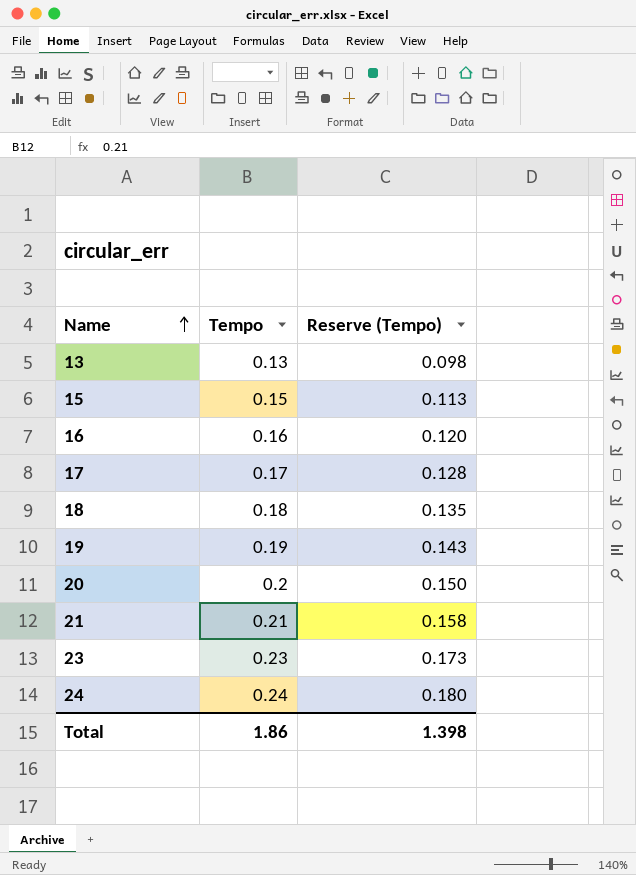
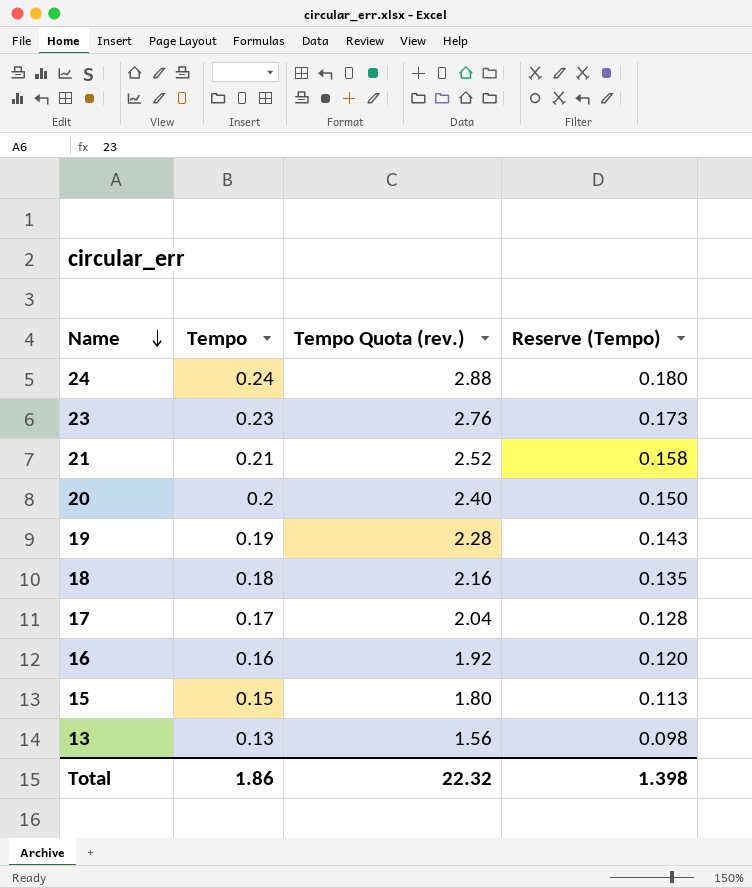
row order: Name ascending -> Name descending
column Tempo Quota (rev.) | formula: none -> [Tempo] * 12

